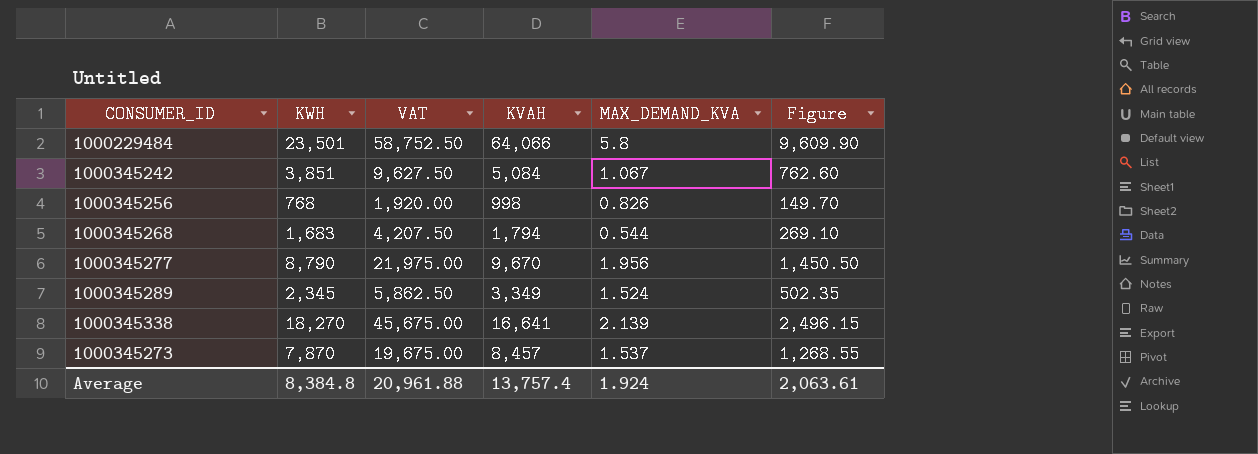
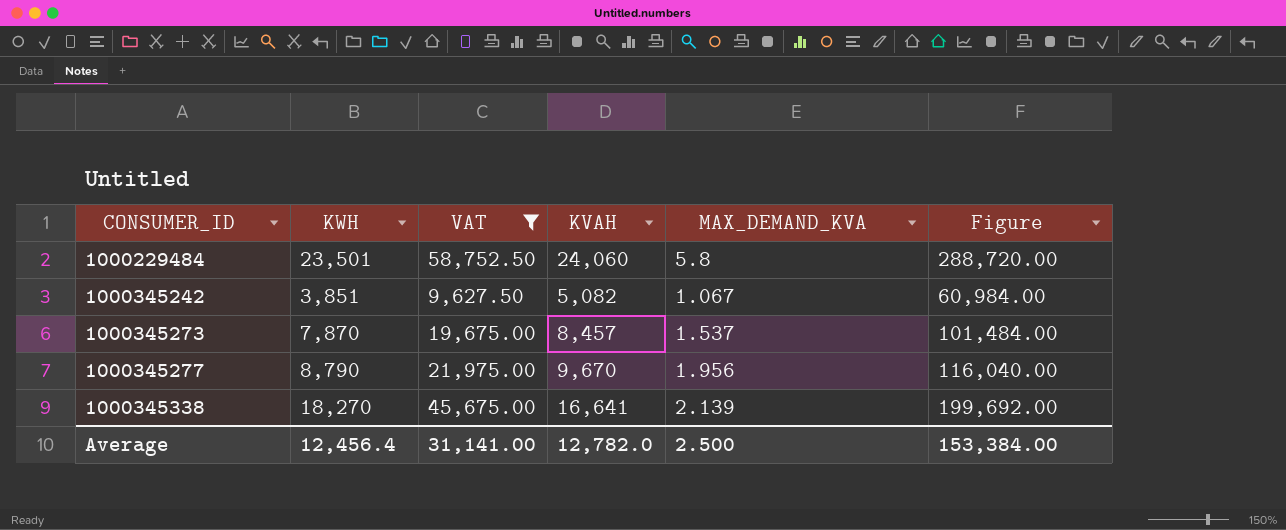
filter: none -> VAT >= 9,627.50
row order: none -> CONSUMER_ID ascending
column Figure | formula: [KVAH] * 0.15 -> [KVAH] * 12
1000229484 | KVAH: 64,066 -> 24,060
1000345242 | KVAH: 5,084 -> 5,082
Average | KWH: 8,384.8 -> 12,456.4
Average | VAT: 20,961.88 -> 31,141.00
Average | KVAH: 13,757.4 -> 12,782.0
Average | MAX_DEMAND_KVA: 1.924 -> 2.500
Average | Figure: 2,063.61 -> 153,384.00

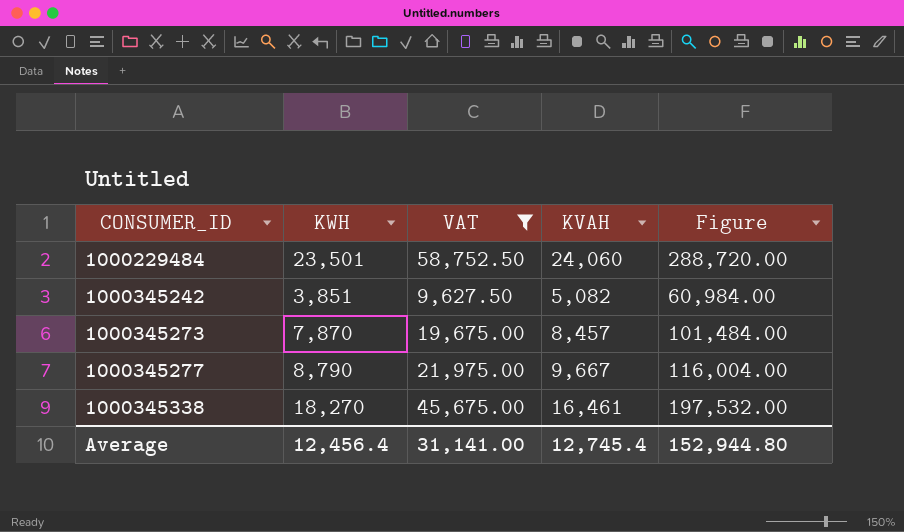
column MAX_DEMAND_KVA | position: 5 -> none
1000345277 | KVAH: 9,670 -> 9,667
1000345277 | Figure: 116,040.00 -> 116,004.00
1000345338 | KVAH: 16,641 -> 16,461
1000345338 | Figure: 199,692.00 -> 197,532.00
Average | KVAH: 12,782.0 -> 12,745.4
Average | Figure: 153,384.00 -> 152,944.80

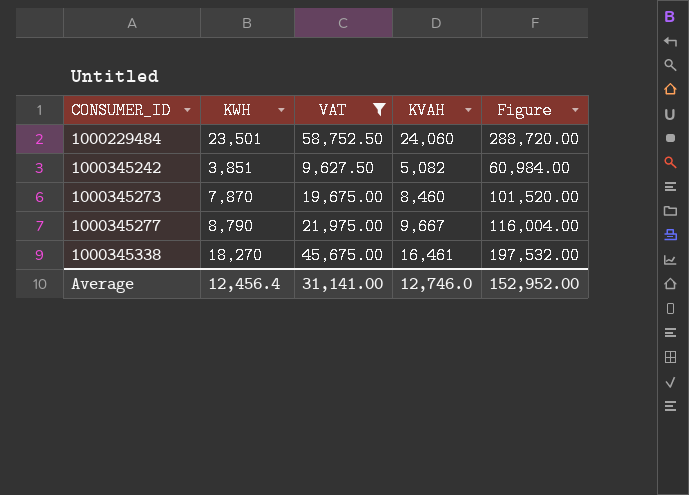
1000345273 | KVAH: 8,457 -> 8,460
1000345273 | Figure: 101,484.00 -> 101,520.00
Average | KVAH: 12,745.4 -> 12,746.0
Average | Figure: 152,944.80 -> 152,952.00

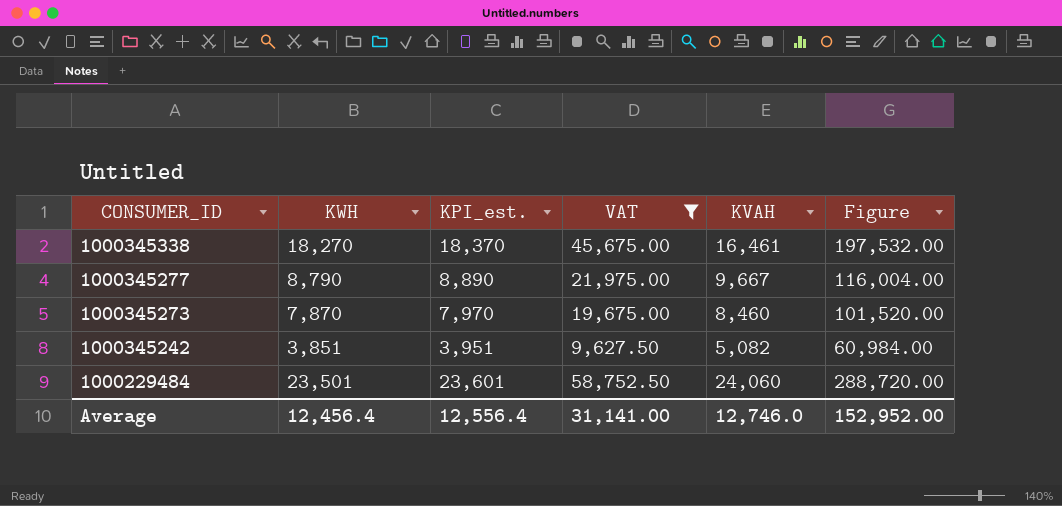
row order: CONSUMER_ID ascending -> CONSUMER_ID descending
column KPI_est. | formula: none -> [KWH] + 100

